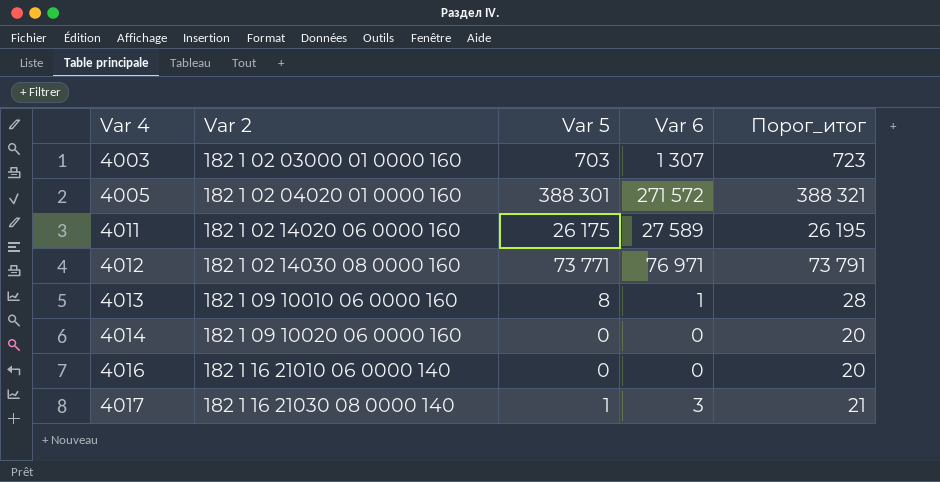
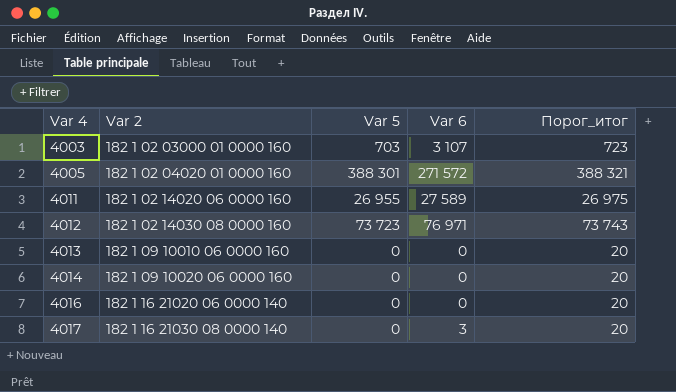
4003 | Var 6: 1 307 -> 3 107
4011 | Var 5: 26 175 -> 26 955
4011 | Порог_итог: 26 195 -> 26 975
4012 | Var 5: 73 771 -> 73 723
4012 | Порог_итог: 73 791 -> 73 743
4013 | Var 5: 8 -> 0
4013 | Var 6: 1 -> 0
4013 | Порог_итог: 28 -> 20
4016 | Var 2: 182 1 16 21010 06 0000 140 -> 182 1 16 21020 06 0000 140
4017 | Var 5: 1 -> 0
4017 | Порог_итог: 21 -> 20

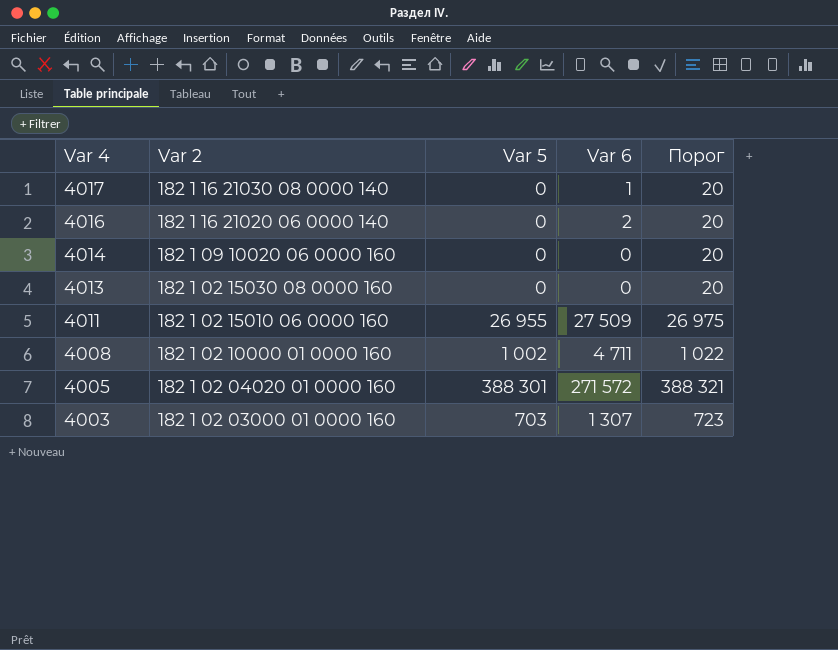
row order: Var 4 ascending -> Var 4 descending
column name: Порог_итог -> Порог
row 4012: 182 1 02 14030 08 0000 160 | 73 723 | 76 971 | 73 743 -> none
4017 | Var 6: 3 -> 1
4016 | Var 6: 0 -> 2
4013 | Var 2: 182 1 09 10010 06 0000 160 -> 182 1 02 15030 08 0000 160
4011 | Var 2: 182 1 02 14020 06 0000 160 -> 182 1 02 15010 06 0000 160
4011 | Var 6: 27 589 -> 27 509
row 4008: none -> 182 1 02 10000 01 0000 160 | 1 002 | 4 711 | 1 022
4003 | Var 6: 3 107 -> 1 307

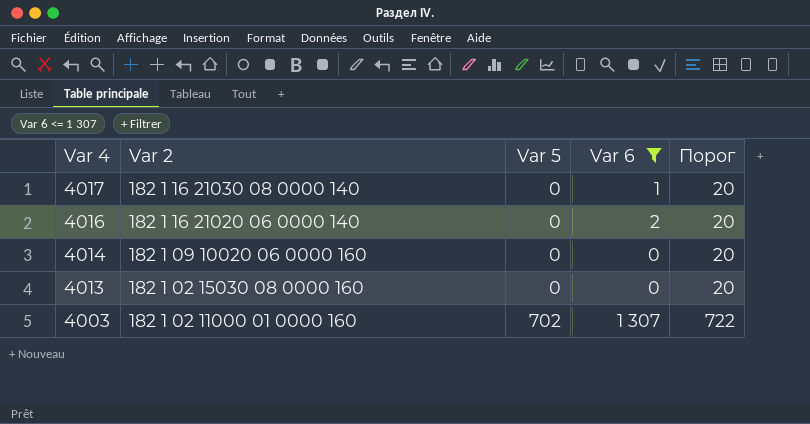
filter: none -> Var 6 <= 1 307
4003 | Var 2: 182 1 02 03000 01 0000 160 -> 182 1 02 11000 01 0000 160
4003 | Var 5: 703 -> 702
4003 | Порог: 723 -> 722

